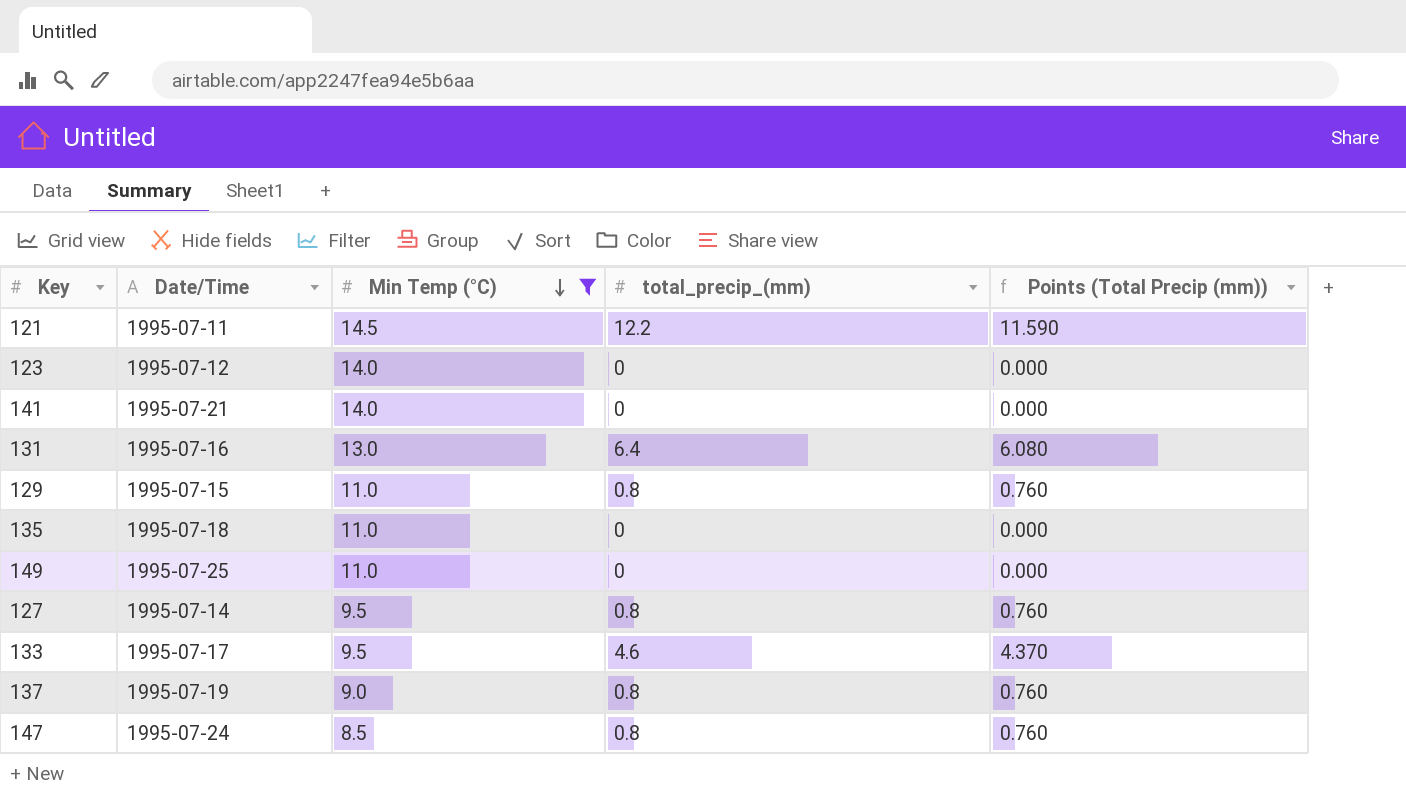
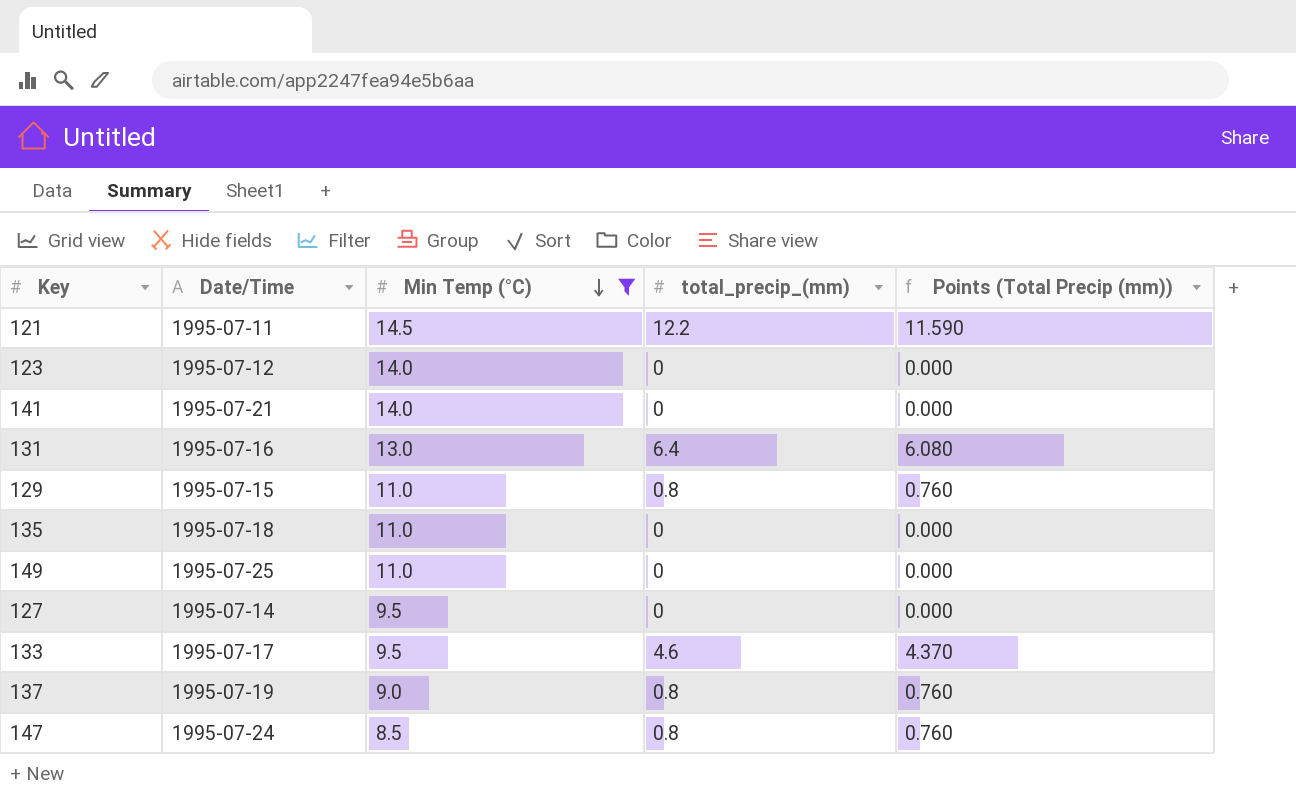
127 | total_precip_(mm): 0.8 -> 0
127 | Points (Total Precip (mm)): 0.760 -> 0.000

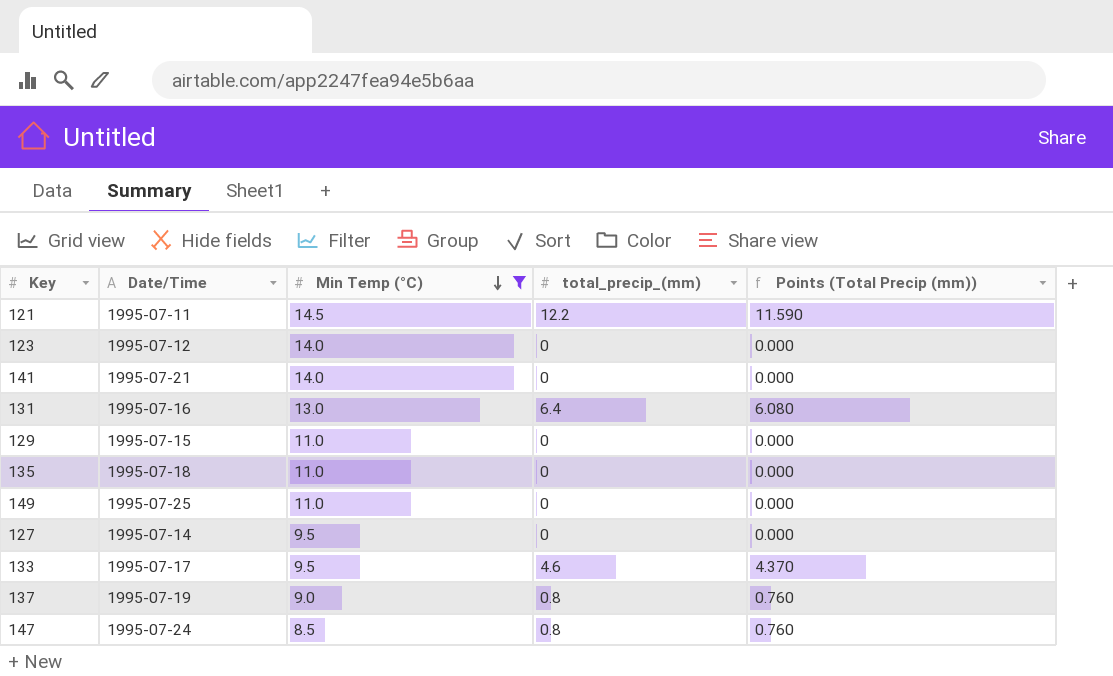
129 | total_precip_(mm): 0.8 -> 0
129 | Points (Total Precip (mm)): 0.760 -> 0.000

